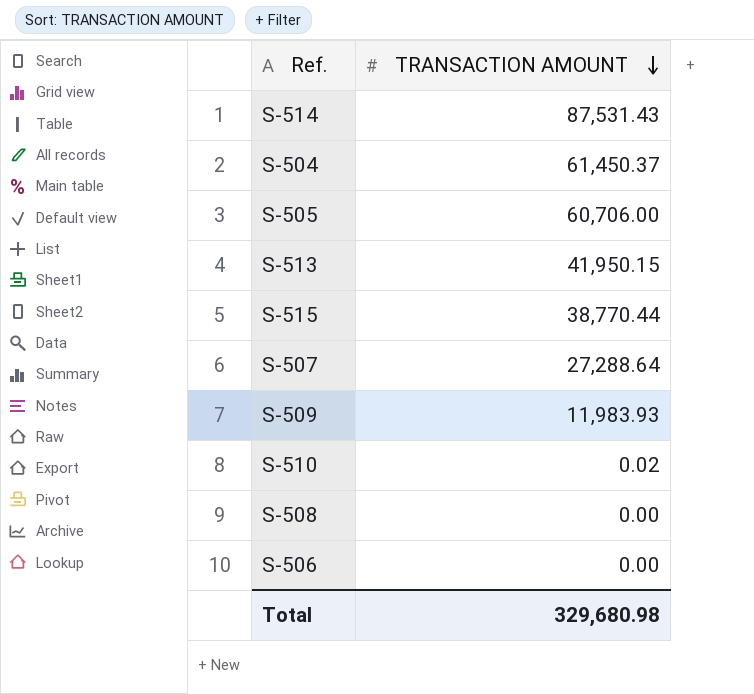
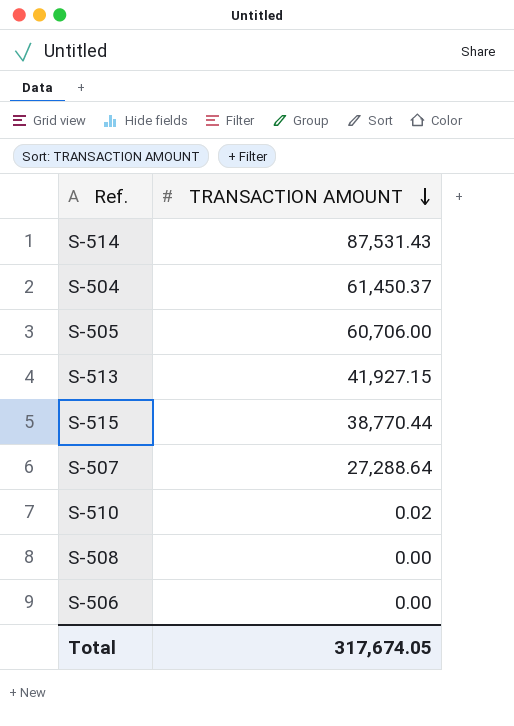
row S-509: 11,983.93 -> none
S-513 | TRANSACTION AMOUNT: 41,950.15 -> 41,927.15
Total | TRANSACTION AMOUNT: 329,680.98 -> 317,674.05

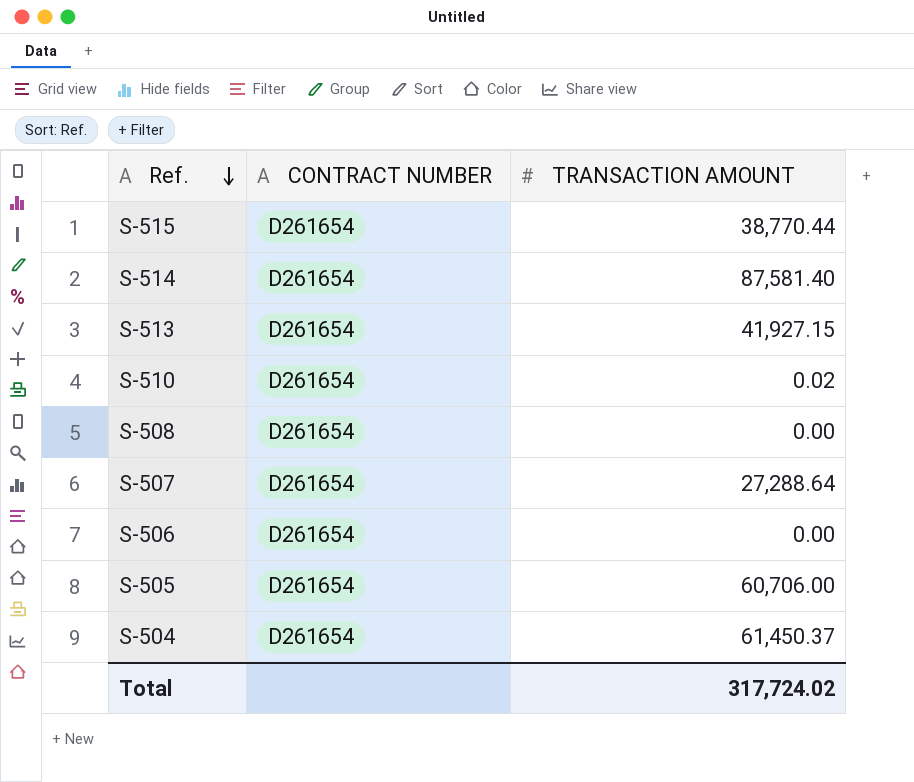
row order: TRANSACTION AMOUNT descending -> Ref. descending
column CONTRACT NUMBER | position: none -> 2
S-514 | TRANSACTION AMOUNT: 87,531.43 -> 87,581.40
Total | TRANSACTION AMOUNT: 317,674.05 -> 317,724.02

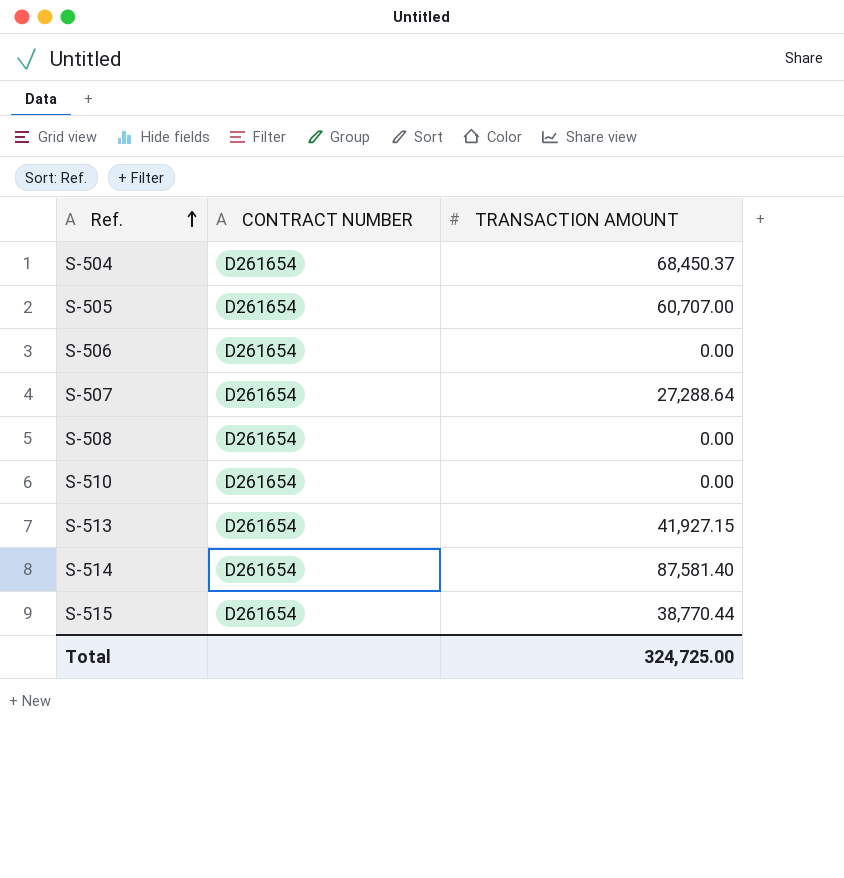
row order: Ref. descending -> Ref. ascending
S-504 | TRANSACTION AMOUNT: 61,450.37 -> 68,450.37
S-505 | TRANSACTION AMOUNT: 60,706.00 -> 60,707.00
S-510 | TRANSACTION AMOUNT: 0.02 -> 0.00
Total | TRANSACTION AMOUNT: 317,724.02 -> 324,725.00

